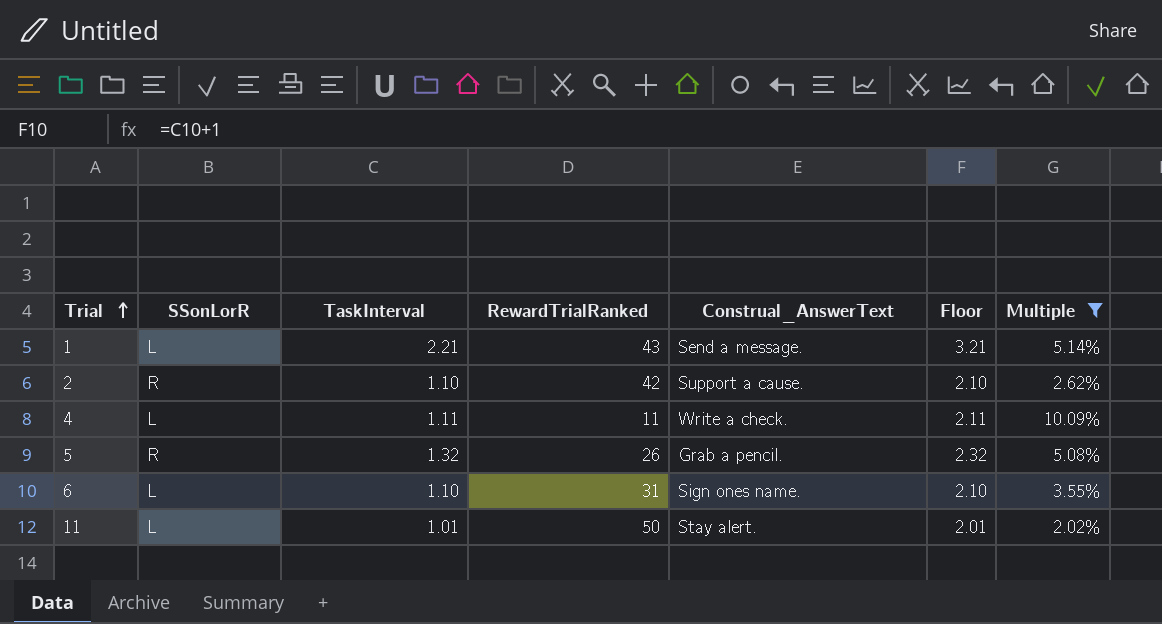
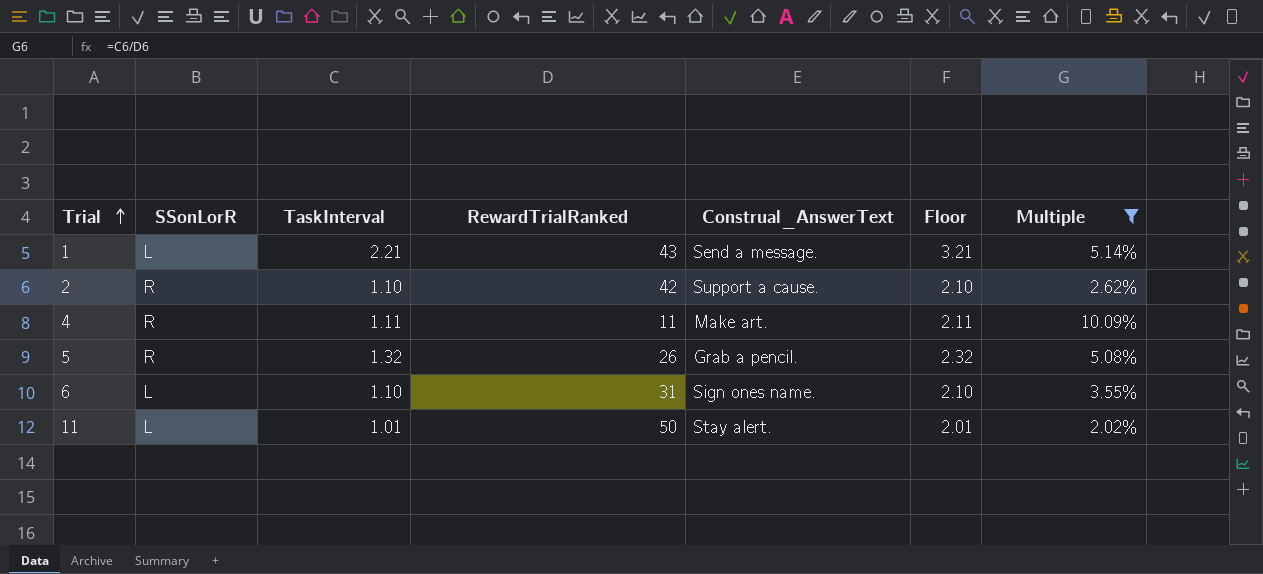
4 | SSonLorR: L -> R
4 | Construal_AnswerText: Write a check. -> Make art.

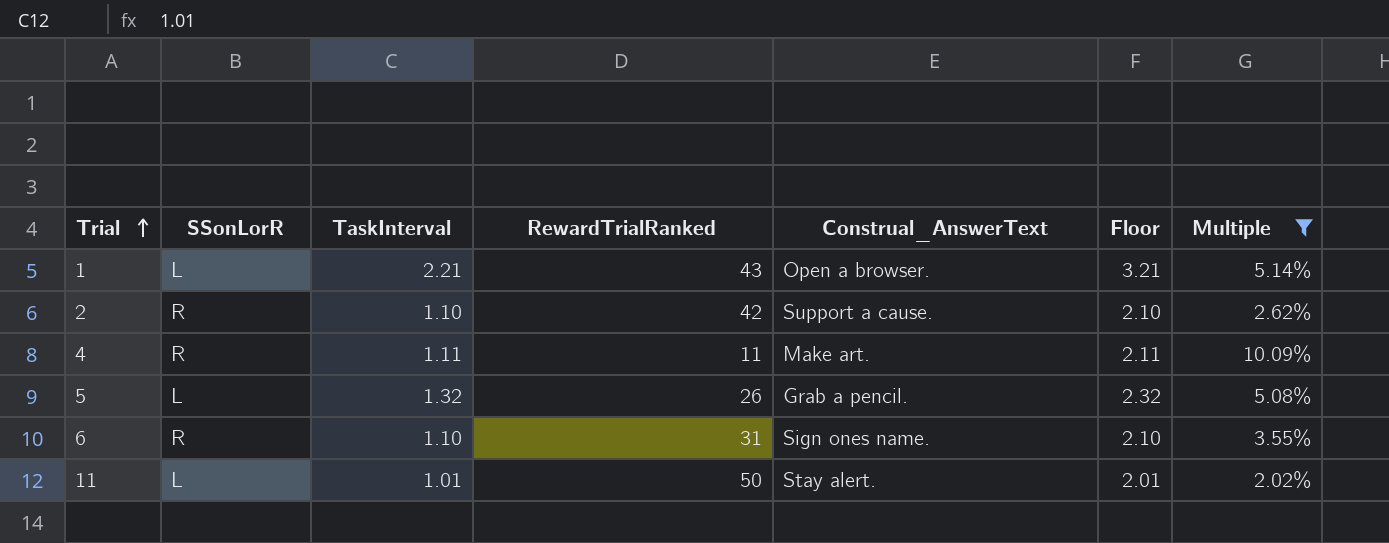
1 | Construal_AnswerText: Send a message. -> Open a browser.
5 | SSonLorR: R -> L
6 | SSonLorR: L -> R

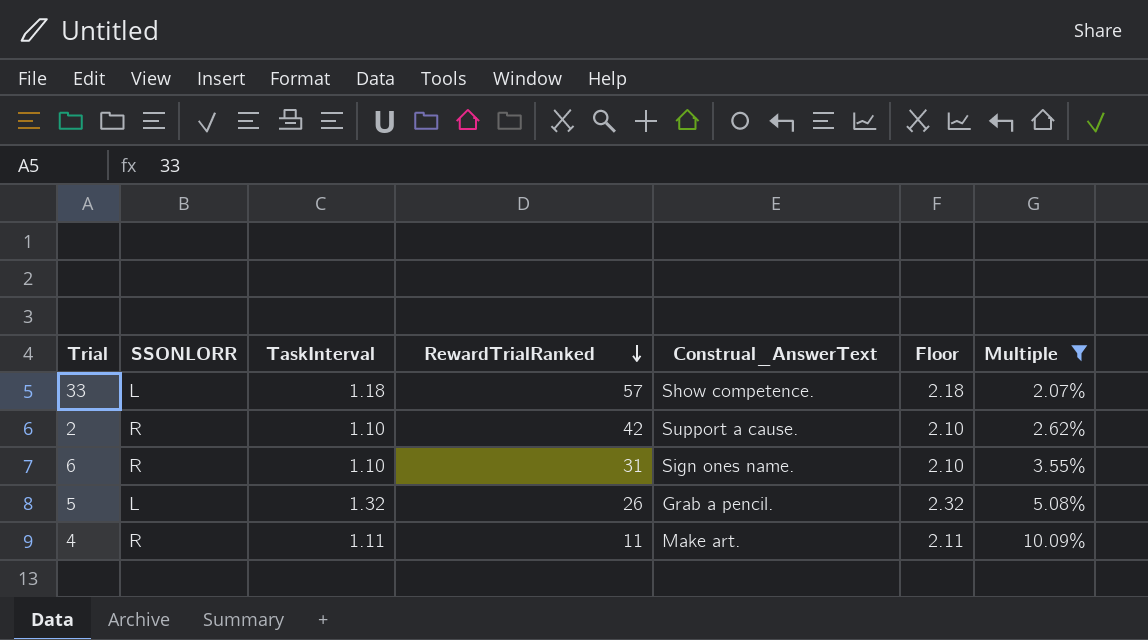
row order: Trial ascending -> RewardTrialRanked descending
column name: SSonLorR -> SSONLORR
row 1: L | 2.21 | 43 | Open a browser. | 3.21 | 5.14% -> none
row 11: L | 1.01 | 50 | Stay alert. | 2.01 | 2.02% -> none
row 33: none -> L | 1.18 | 57 | Show competence. | 2.18 | 2.07%

